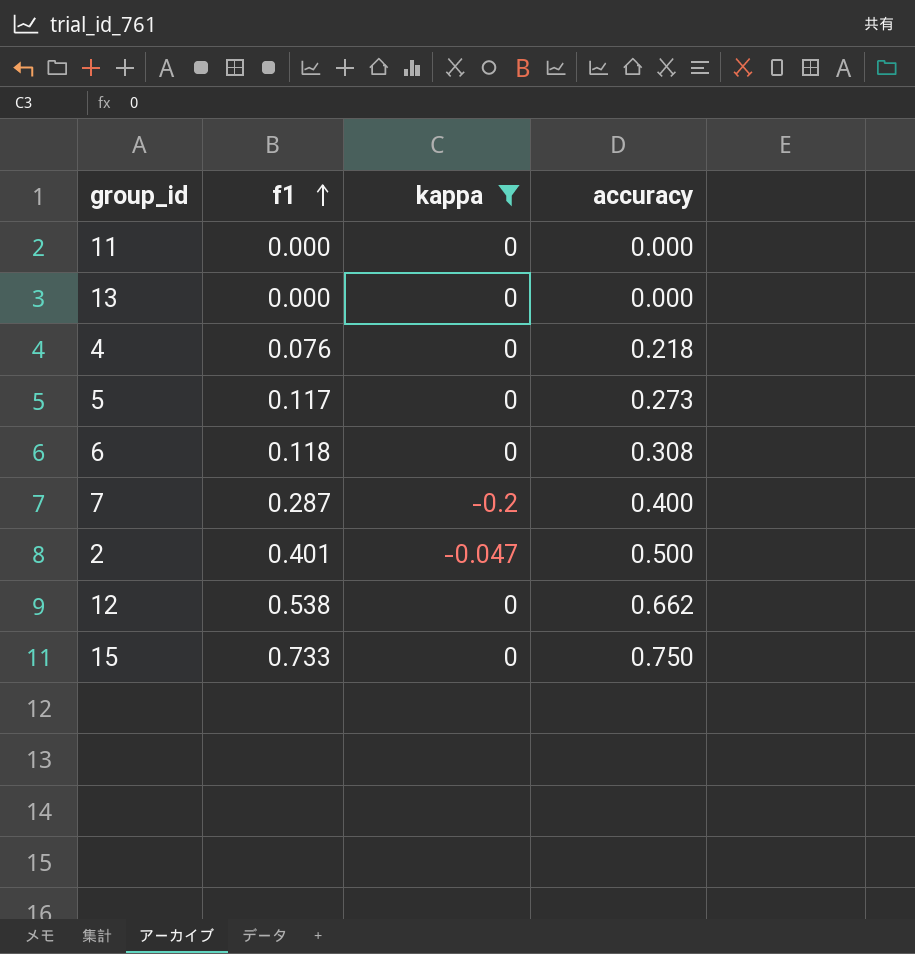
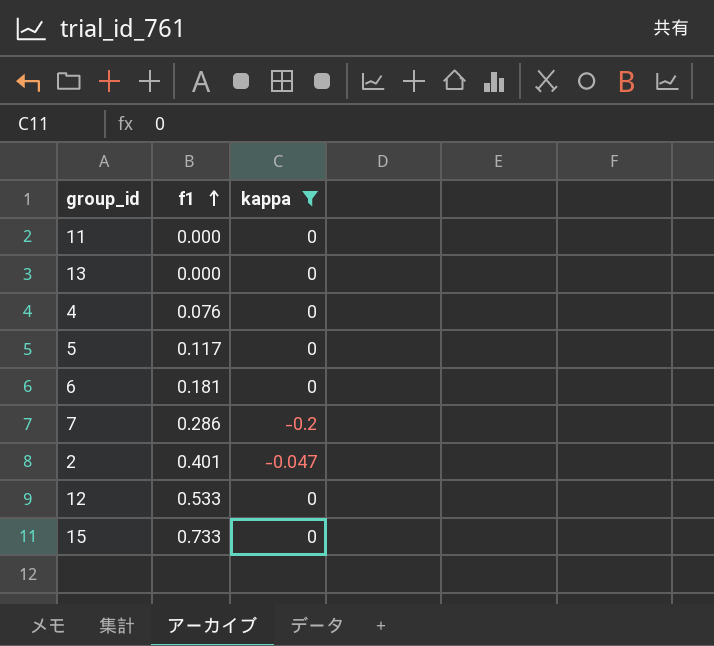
column accuracy | position: 4 -> none
6 | f1: 0.118 -> 0.181
7 | f1: 0.287 -> 0.286
12 | f1: 0.538 -> 0.533

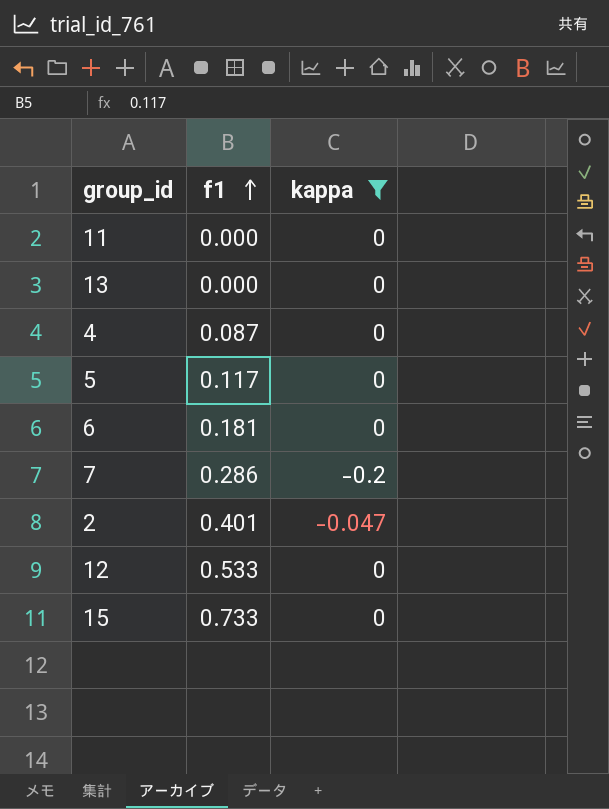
4 | f1: 0.076 -> 0.087

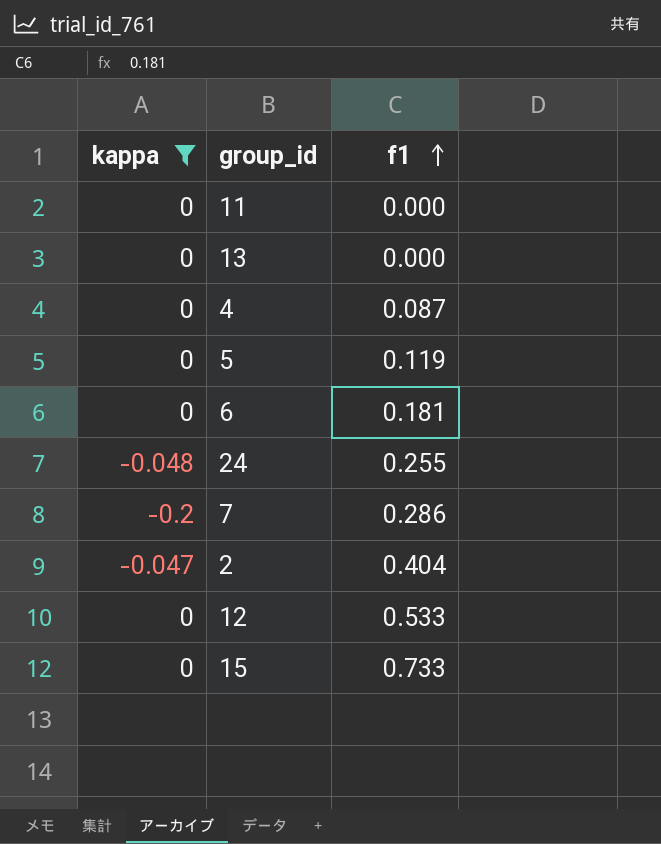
column kappa | position: 3 -> 1
5 | f1: 0.117 -> 0.119
row 24: none -> -0.048 | 0.255
2 | f1: 0.401 -> 0.404

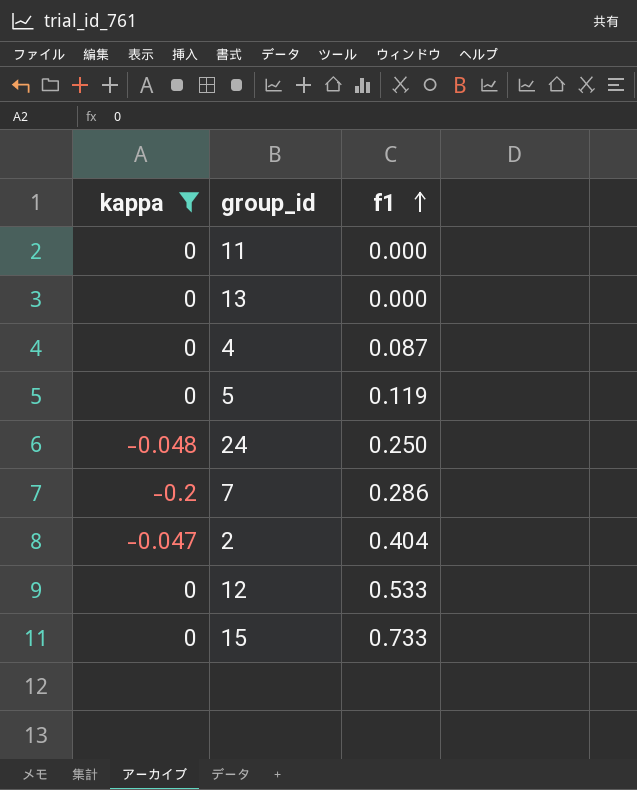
row 6: 0 | 0.181 -> none
24 | f1: 0.255 -> 0.250

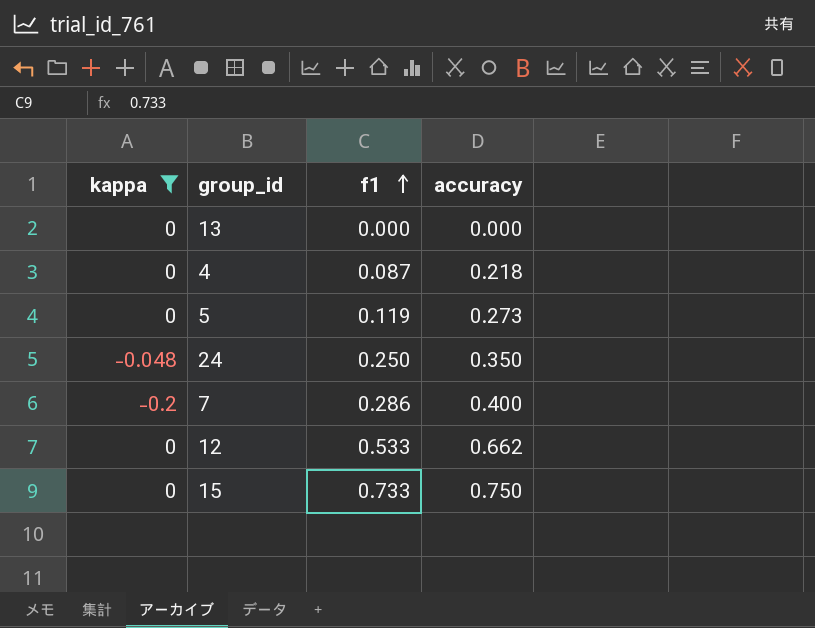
column accuracy | position: none -> 4
row 11: 0 | 0.000 -> none
row 2: -0.047 | 0.404 -> none

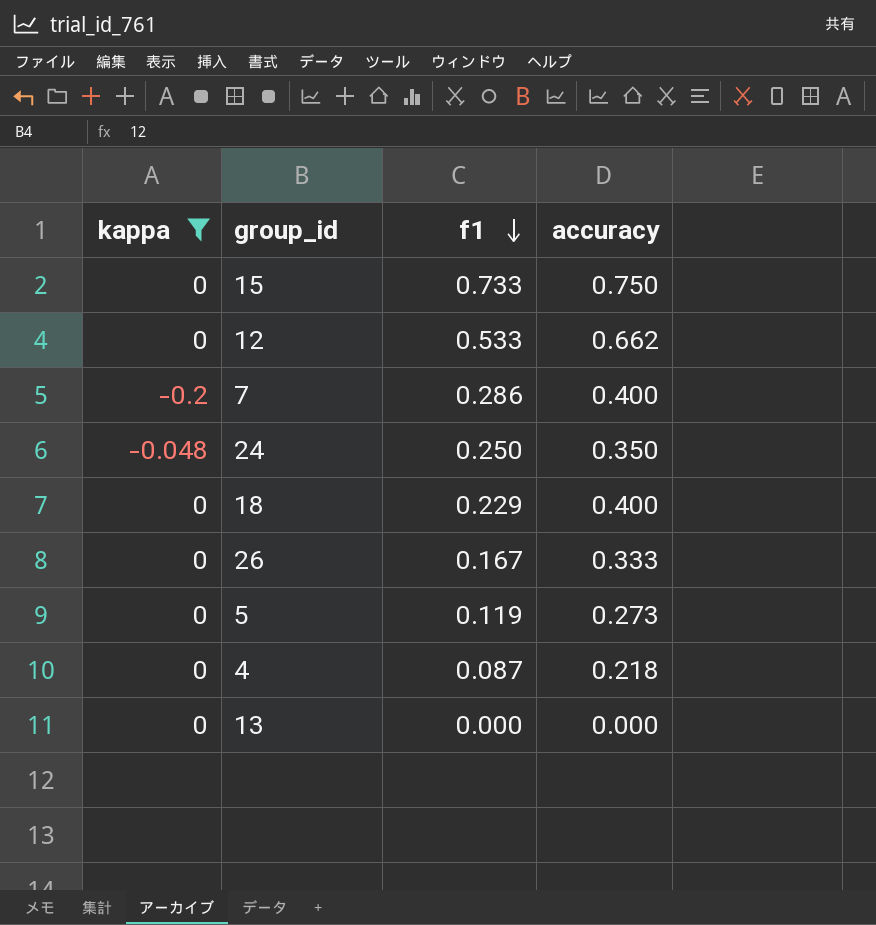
row order: f1 ascending -> f1 descending
row 18: none -> 0 | 0.229 | 0.400
row 26: none -> 0 | 0.167 | 0.333

